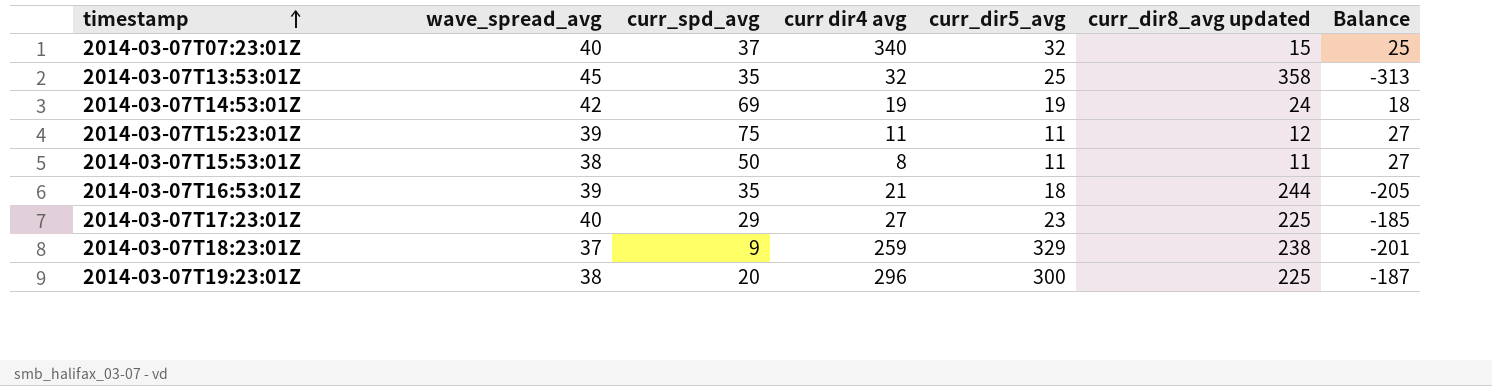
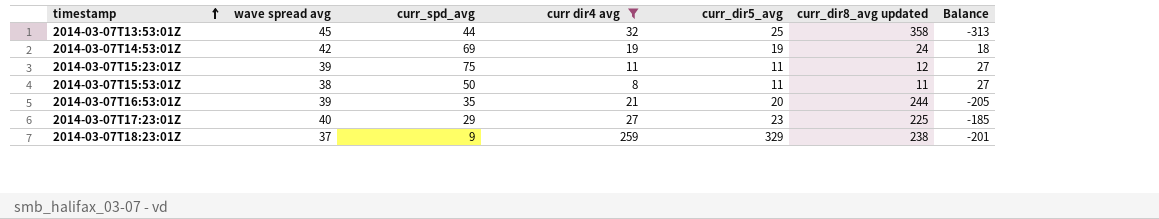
filter: none -> curr dir4 avg <= 259
column name: wave_spread_avg -> wave spread avg
2014-03-07T13:53:01Z | curr_spd_avg: 35 -> 44
2014-03-07T16:53:01Z | curr_dir5_avg: 18 -> 20

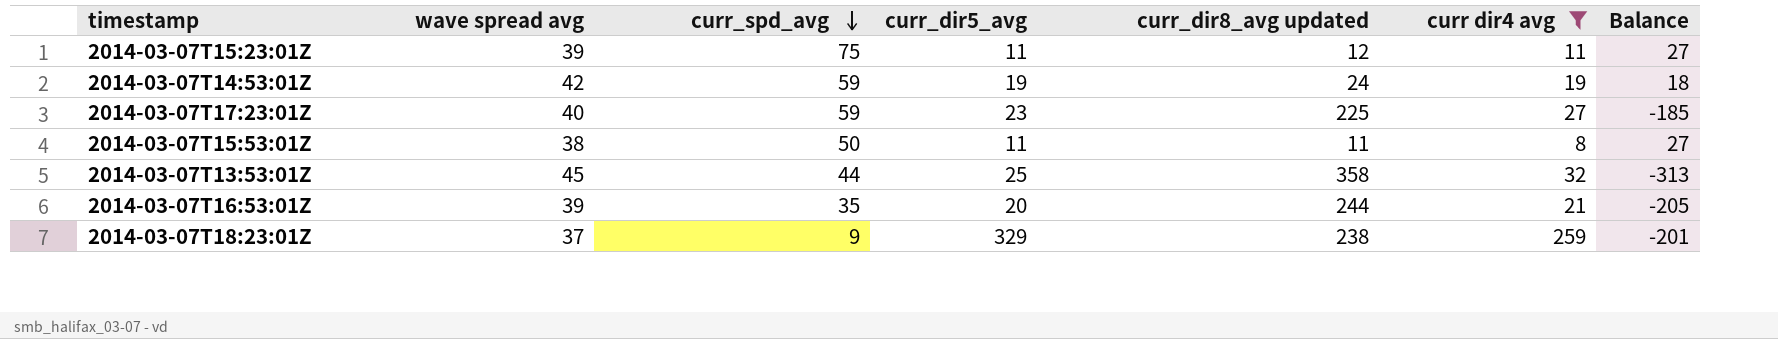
row order: timestamp ascending -> curr_spd_avg descending
column curr dir4 avg | position: 4 -> 6
2014-03-07T14:53:01Z | curr_spd_avg: 69 -> 59
2014-03-07T17:23:01Z | curr_spd_avg: 29 -> 59

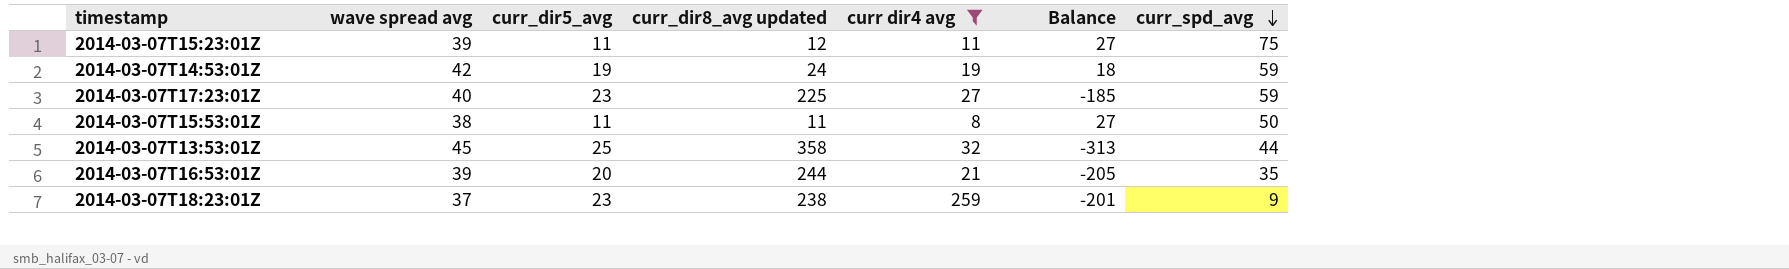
column curr_spd_avg | position: 3 -> 7
2014-03-07T18:23:01Z | curr_dir5_avg: 329 -> 23

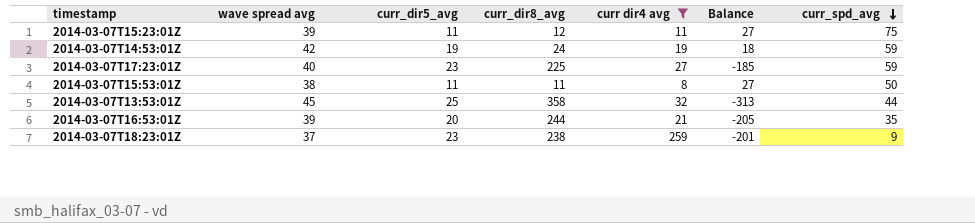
column name: curr_dir8_avg updated -> curr_dir8_avg

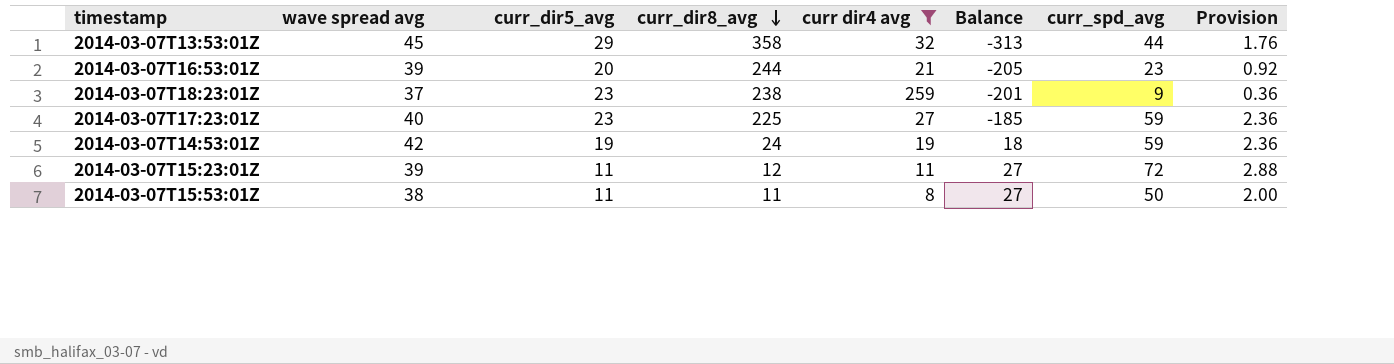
row order: curr_spd_avg descending -> curr_dir8_avg descending
column Provision | formula: none -> [curr_spd_avg] * 0.04
2014-03-07T13:53:01Z | curr_dir5_avg: 25 -> 29
2014-03-07T16:53:01Z | curr_spd_avg: 35 -> 23
2014-03-07T15:23:01Z | curr_spd_avg: 75 -> 72

